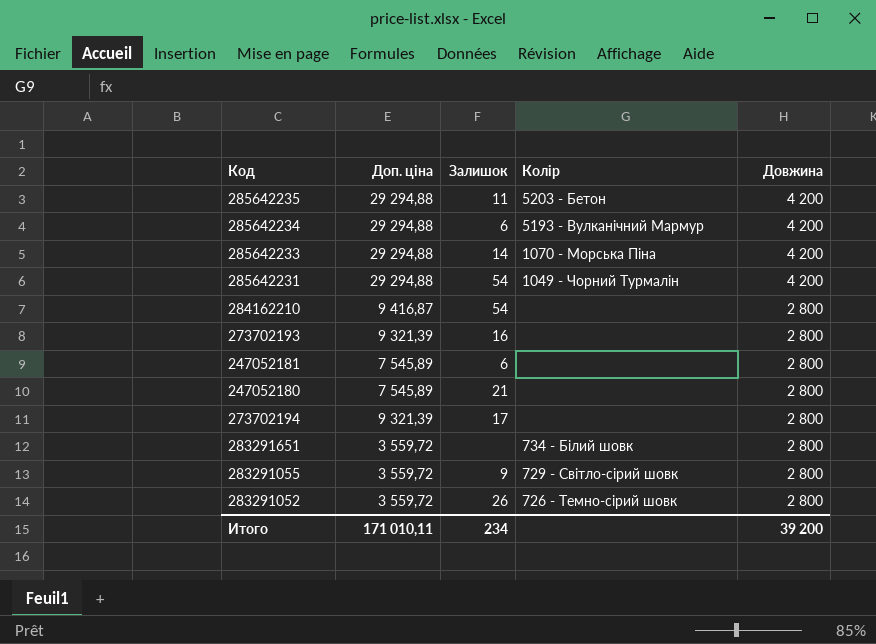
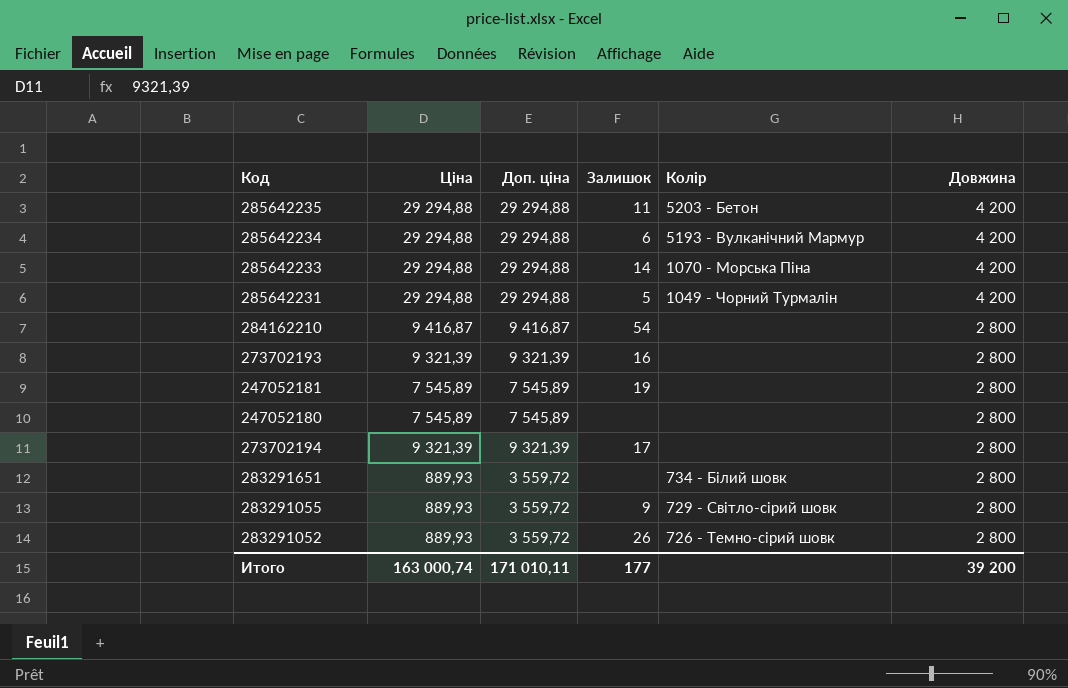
column Ціна | position: none -> 2
285642231 | Залишок: 54 -> 5
247052181 | Залишок: 6 -> 19
247052180 | Залишок: 21 -> none
Итого | Залишок: 234 -> 177

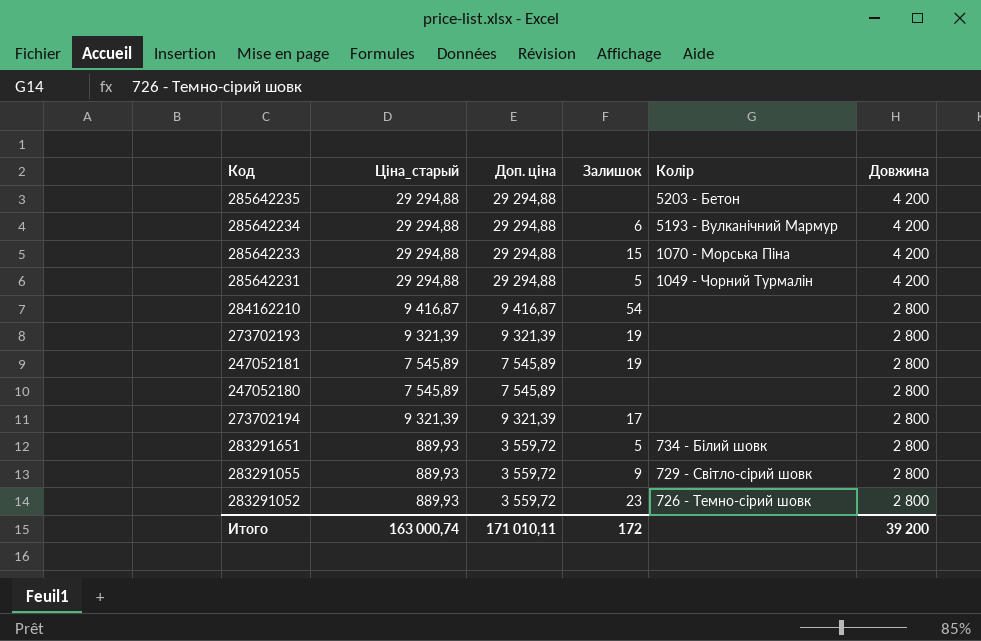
column name: Ціна -> Ціна_старый
285642235 | Залишок: 11 -> none
285642233 | Залишок: 14 -> 15
273702193 | Залишок: 16 -> 19
283291651 | Залишок: none -> 5
283291052 | Залишок: 26 -> 23
Итого | Залишок: 177 -> 172

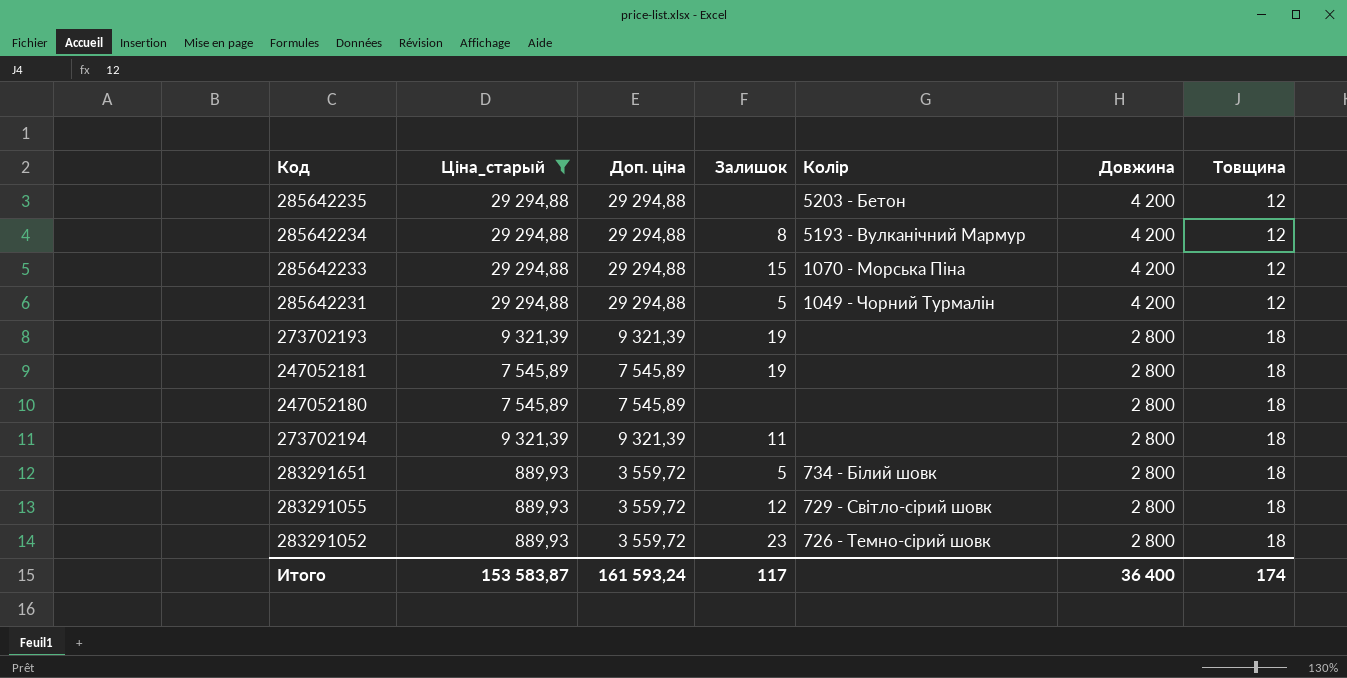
filter: none -> Ціна_старый != 9 416,87
column Товщина | position: none -> 7
285642234 | Залишок: 6 -> 8
273702194 | Залишок: 17 -> 11
283291055 | Залишок: 9 -> 12
Итого | Ціна_старый: 163 000,74 -> 153 583,87
Итого | Доп. ціна: 171 010,11 -> 161 593,24
Итого | Залишок: 172 -> 117
Итого | Довжина: 39 200 -> 36 400

